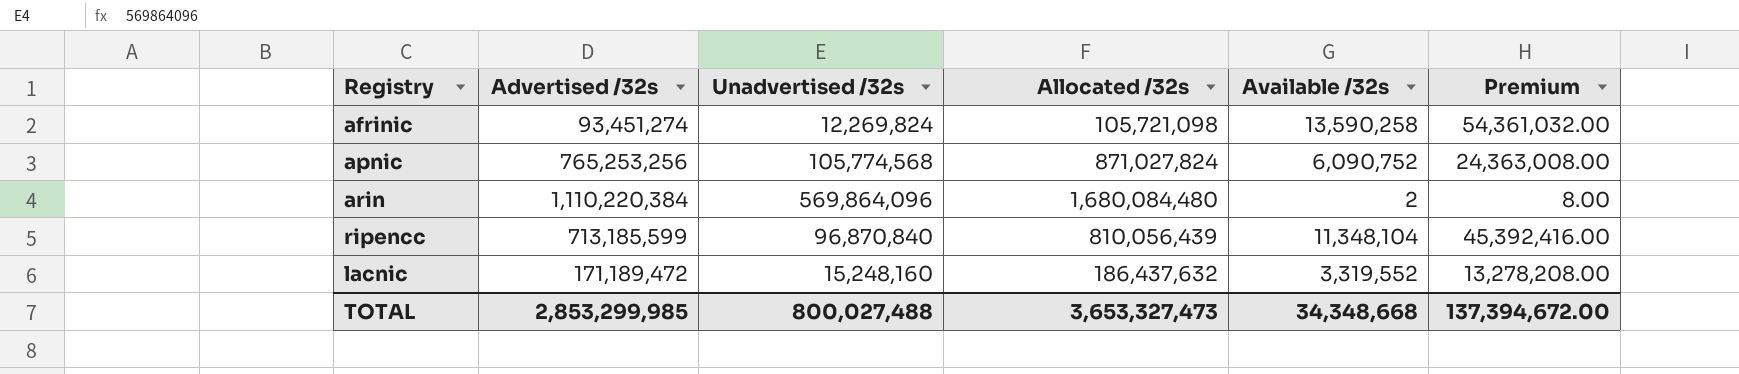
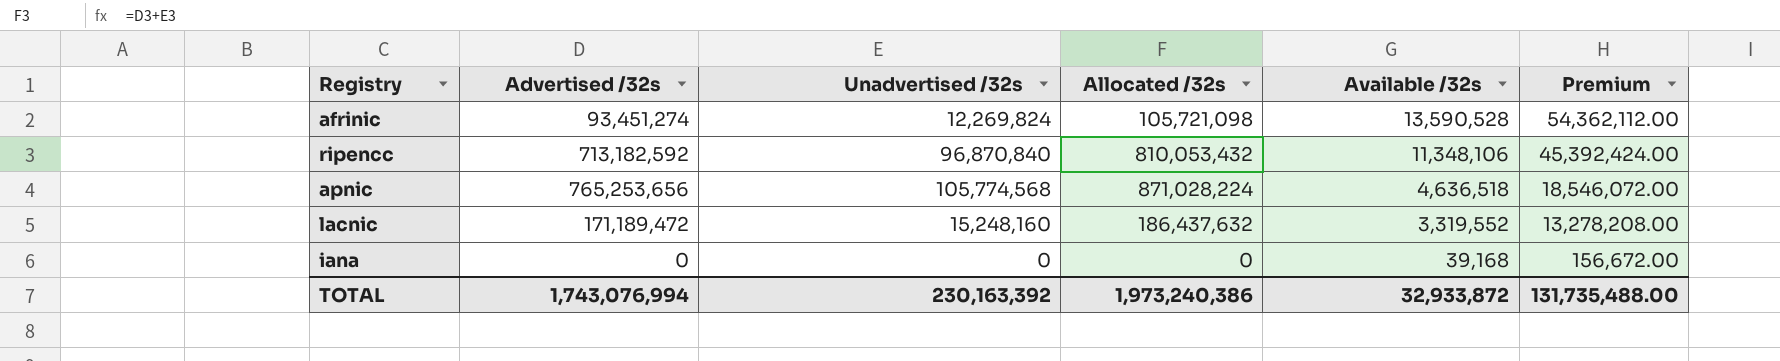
row order: none -> Available /32s descending
row arin: 1,110,220,384 | 569,864,096 | 1,680,084,480 | 2 | 8.00 -> none
afrinic | Available /32s: 13,590,258 -> 13,590,528
afrinic | Premium: 54,361,032.00 -> 54,362,112.00
ripencc | Advertised /32s: 713,185,599 -> 713,182,592
ripencc | Allocated /32s: 810,056,439 -> 810,053,432
ripencc | Available /32s: 11,348,104 -> 11,348,106
ripencc | Premium: 45,392,416.00 -> 45,392,424.00
apnic | Advertised /32s: 765,253,256 -> 765,253,656
apnic | Allocated /32s: 871,027,824 -> 871,028,224
apnic | Available /32s: 6,090,752 -> 4,636,518
apnic | Premium: 24,363,008.00 -> 18,546,072.00
row iana: none -> 0 | 0 | 0 | 39,168 | 156,672.00
TOTAL | Advertised /32s: 2,853,299,985 -> 1,743,076,994
TOTAL | Unadvertised /32s: 800,027,488 -> 230,163,392
TOTAL | Allocated /32s: 3,653,327,473 -> 1,973,240,386
TOTAL | Available /32s: 34,348,668 -> 32,933,872
TOTAL | Premium: 137,394,672.00 -> 131,735,488.00

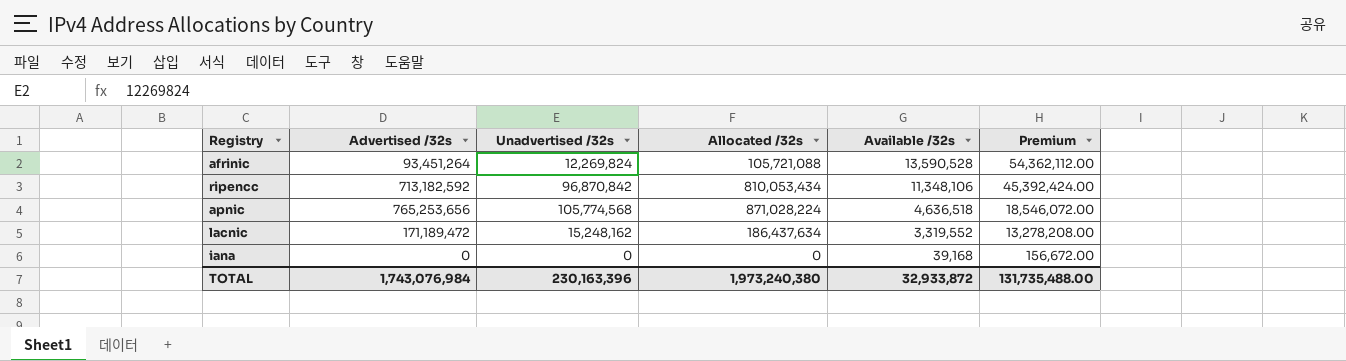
afrinic | Advertised /32s: 93,451,274 -> 93,451,264
afrinic | Allocated /32s: 105,721,098 -> 105,721,088
ripencc | Unadvertised /32s: 96,870,840 -> 96,870,842
ripencc | Allocated /32s: 810,053,432 -> 810,053,434
lacnic | Unadvertised /32s: 15,248,160 -> 15,248,162
lacnic | Allocated /32s: 186,437,632 -> 186,437,634
TOTAL | Advertised /32s: 1,743,076,994 -> 1,743,076,984
TOTAL | Unadvertised /32s: 230,163,392 -> 230,163,396
TOTAL | Allocated /32s: 1,973,240,386 -> 1,973,240,380

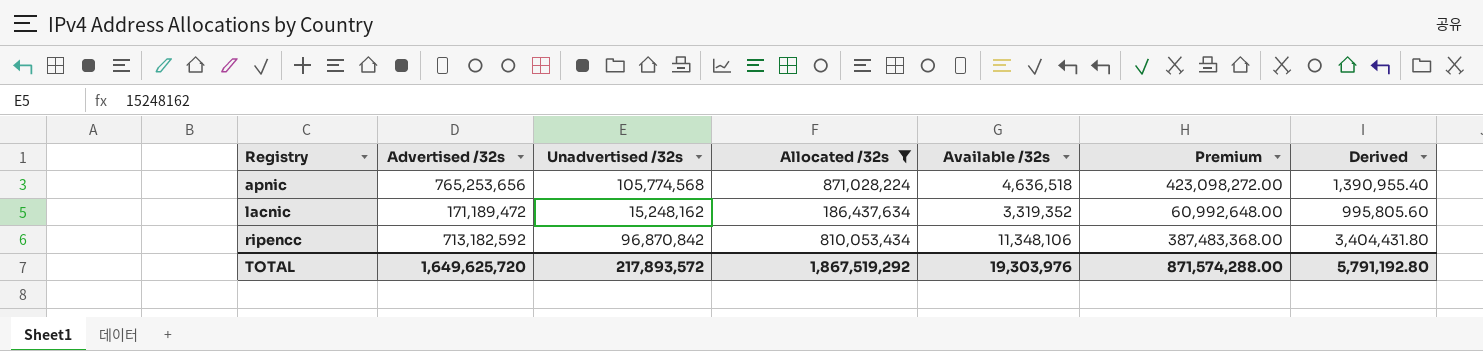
filter: none -> Allocated /32s >= 186,437,634
row order: Available /32s descending -> Registry ascending
column Premium | formula: [Available /32s] * 4 -> [Unadvertised /32s] * 4
column Derived | formula: none -> [Available /32s] * 0.3
lacnic | Available /32s: 3,319,552 -> 3,319,352
TOTAL | Advertised /32s: 1,743,076,984 -> 1,649,625,720
TOTAL | Unadvertised /32s: 230,163,396 -> 217,893,572
TOTAL | Allocated /32s: 1,973,240,380 -> 1,867,519,292
TOTAL | Available /32s: 32,933,872 -> 19,303,976
TOTAL | Premium: 131,735,488.00 -> 871,574,288.00

